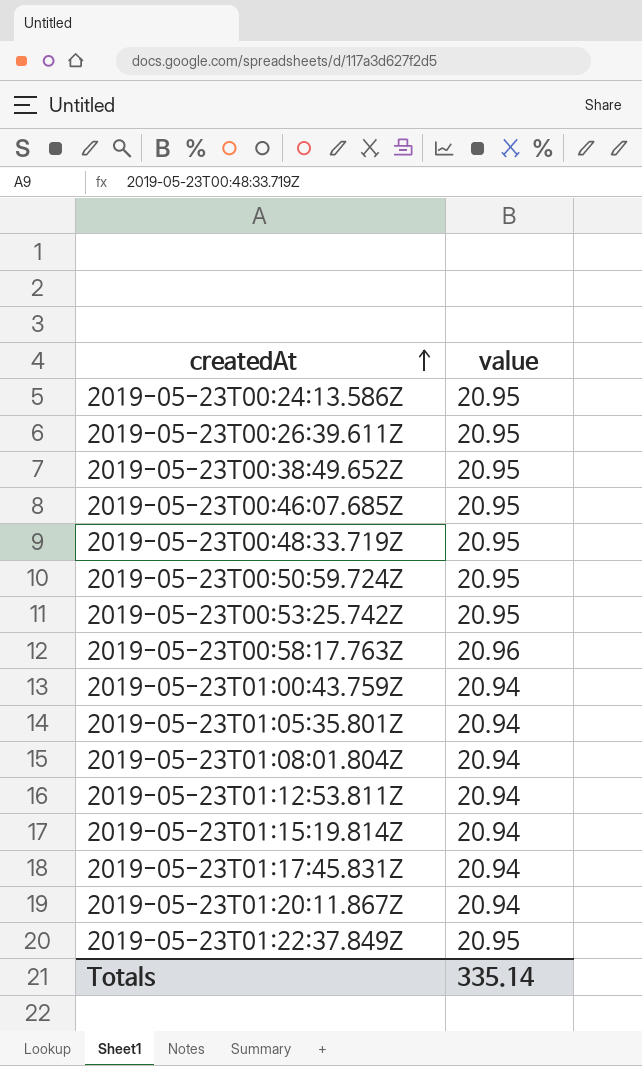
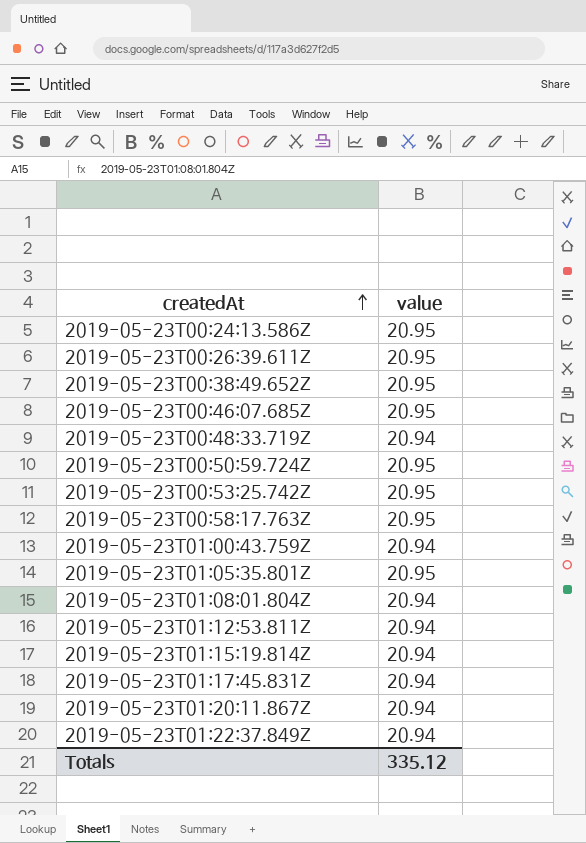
2019-05-23T00:48:33.719Z | value: 20.95 -> 20.94
2019-05-23T00:58:17.763Z | value: 20.96 -> 20.95
2019-05-23T01:05:35.801Z | value: 20.94 -> 20.95
2019-05-23T01:22:37.849Z | value: 20.95 -> 20.94
Totals | value: 335.14 -> 335.12

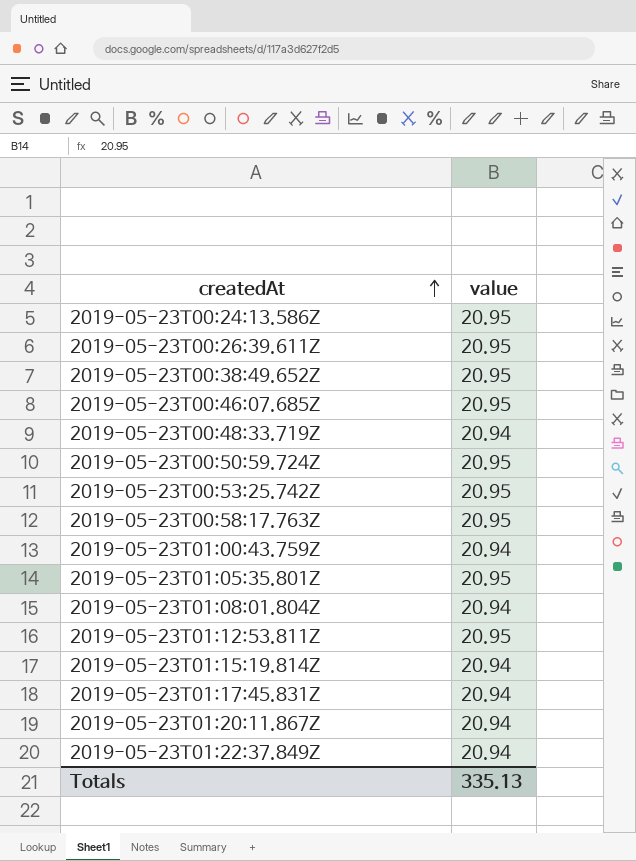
2019-05-23T01:12:53.811Z | value: 20.94 -> 20.95
Totals | value: 335.12 -> 335.13

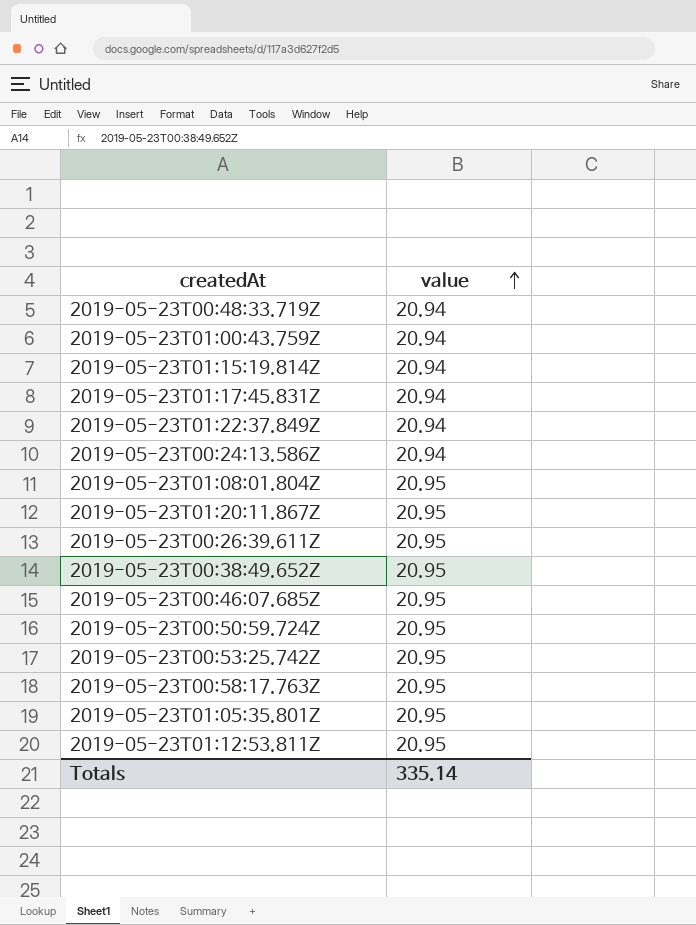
row order: createdAt ascending -> value ascending
2019-05-23T00:24:13.586Z | value: 20.95 -> 20.94
2019-05-23T01:08:01.804Z | value: 20.94 -> 20.95
2019-05-23T01:20:11.867Z | value: 20.94 -> 20.95
Totals | value: 335.13 -> 335.14

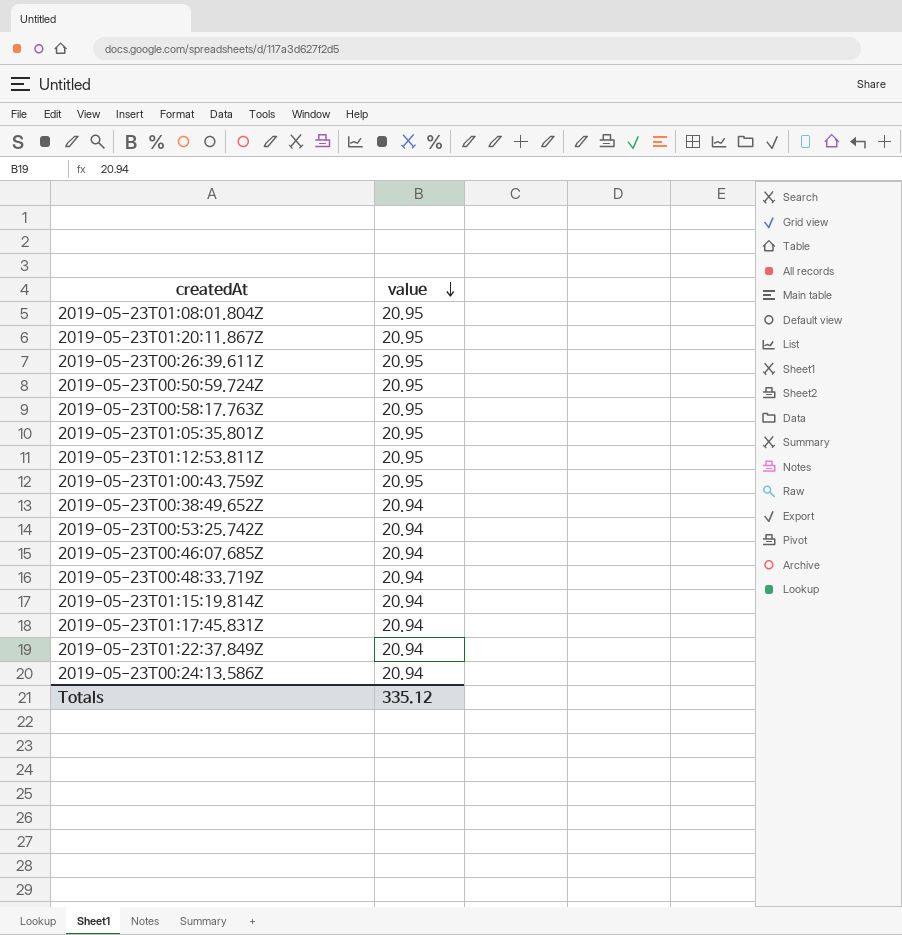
row order: value ascending -> value descending
2019-05-23T01:00:43.759Z | value: 20.94 -> 20.95
2019-05-23T00:38:49.652Z | value: 20.95 -> 20.94
2019-05-23T00:53:25.742Z | value: 20.95 -> 20.94
2019-05-23T00:46:07.685Z | value: 20.95 -> 20.94
Totals | value: 335.14 -> 335.12

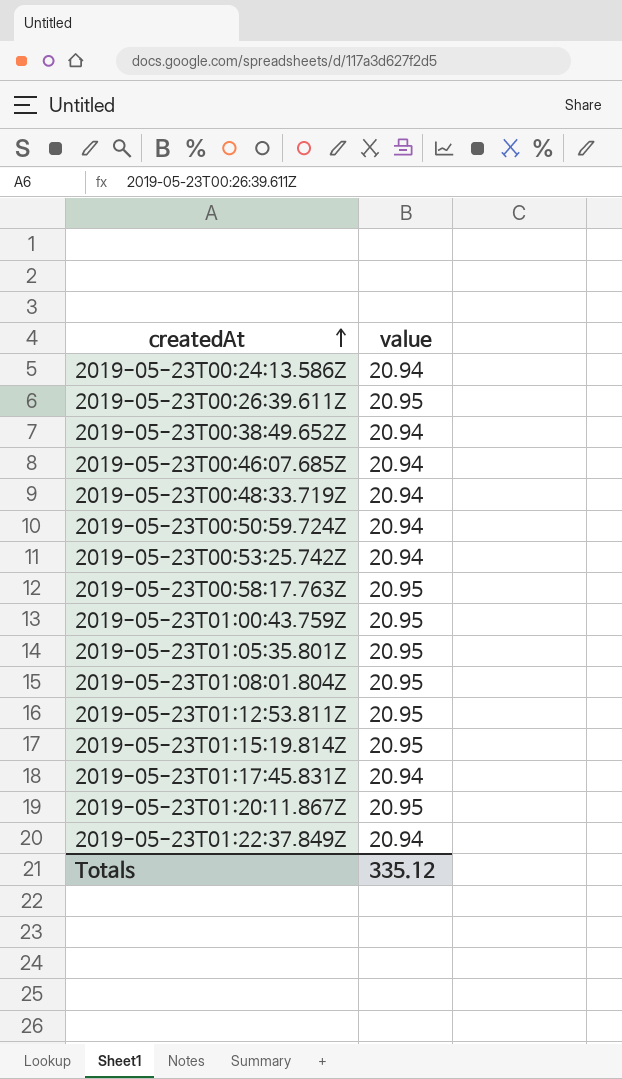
row order: value descending -> createdAt ascending
2019-05-23T00:50:59.724Z | value: 20.95 -> 20.94
2019-05-23T01:15:19.814Z | value: 20.94 -> 20.95

